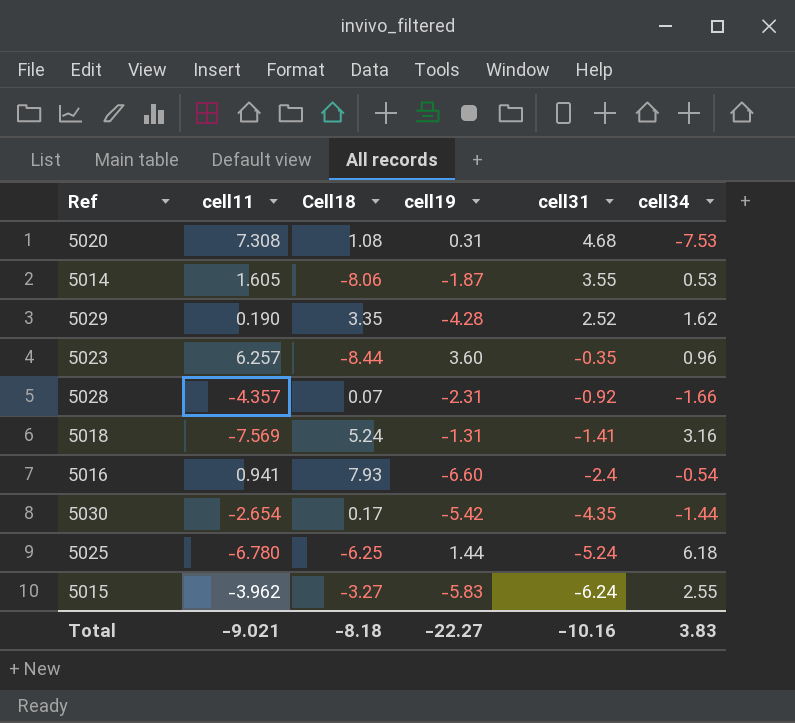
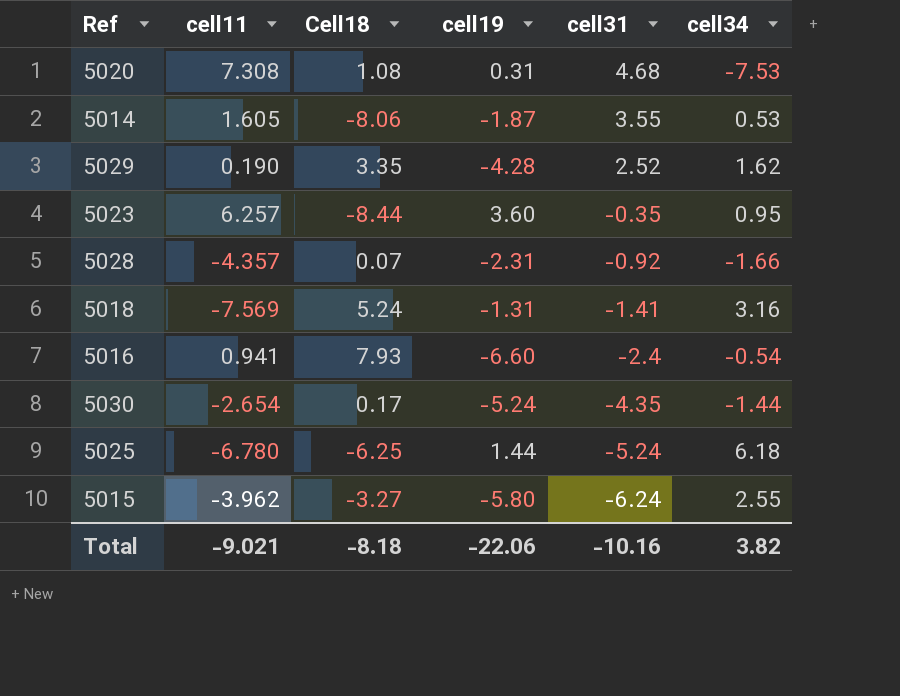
5023 | cell34: 0.96 -> 0.95
5030 | cell19: -5.42 -> -5.24
5015 | cell19: -5.83 -> -5.80
Total | cell19: -22.27 -> -22.06
Total | cell34: 3.83 -> 3.82

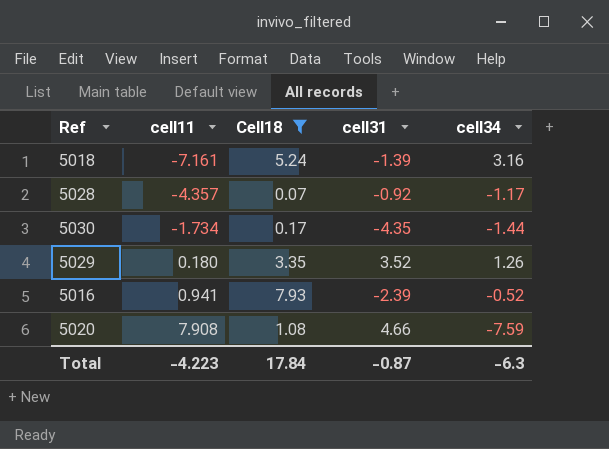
filter: none -> Cell18 >= 0.07
row order: cell31 descending -> cell11 ascending
column cell19 | position: 4 -> none
5018 | cell11: -7.569 -> -7.161
5018 | cell31: -1.41 -> -1.39
5028 | cell34: -1.66 -> -1.17
5030 | cell11: -2.654 -> -1.734
5029 | cell11: 0.190 -> 0.180
5029 | cell31: 2.52 -> 3.52
5029 | cell34: 1.62 -> 1.26
5016 | cell31: -2.4 -> -2.39
5016 | cell34: -0.54 -> -0.52
5020 | cell11: 7.308 -> 7.908
5020 | cell31: 4.68 -> 4.66
5020 | cell34: -7.53 -> -7.59
Total | cell11: -9.021 -> -4.223
Total | Cell18: -8.18 -> 17.84
Total | cell31: -10.16 -> -0.87
Total | cell34: 3.82 -> -6.3

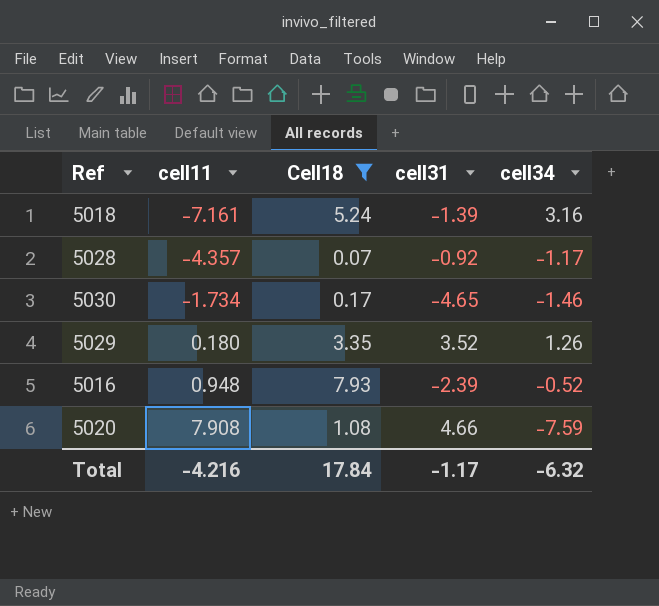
5030 | cell31: -4.35 -> -4.65
5030 | cell34: -1.44 -> -1.46
5016 | cell11: 0.941 -> 0.948
Total | cell11: -4.223 -> -4.216
Total | cell31: -0.87 -> -1.17
Total | cell34: -6.3 -> -6.32

